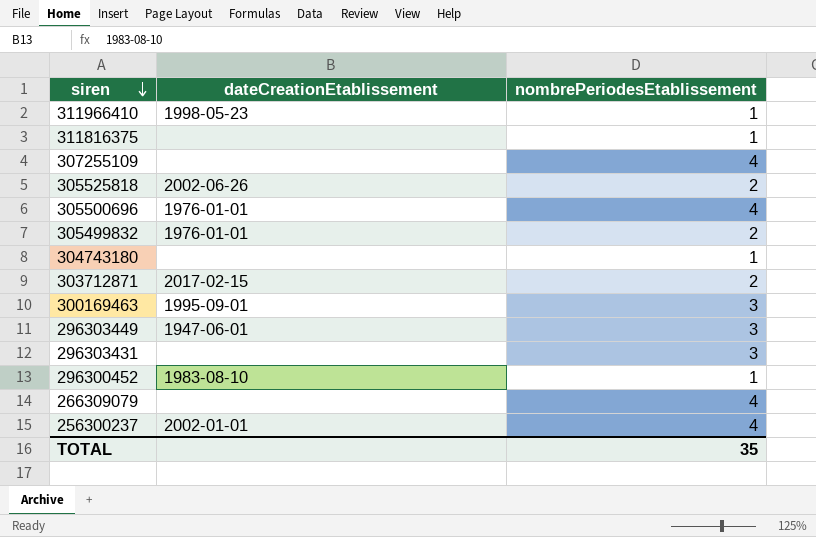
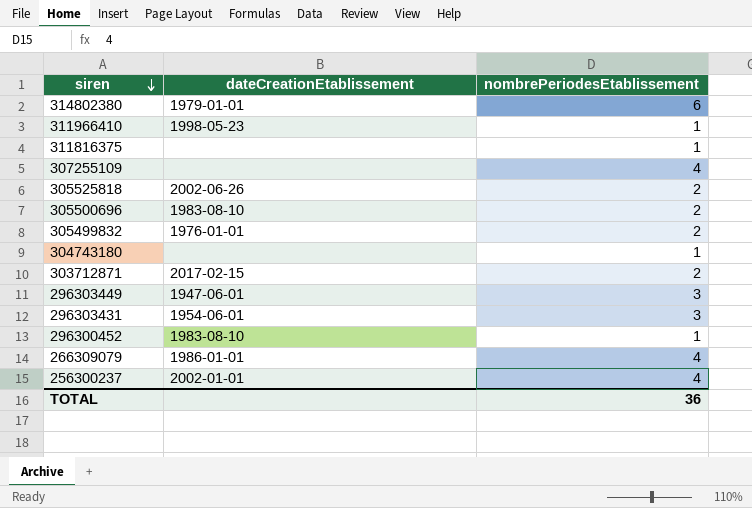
row 300169463: 1995-09-01 | 3 -> none
row 314802380: none -> 1979-01-01 | 6
305500696 | dateCreationEtablissement: 1976-01-01 -> 1983-08-10
305500696 | nombrePeriodesEtablissement: 4 -> 2
296303431 | dateCreationEtablissement: none -> 1954-06-01
266309079 | dateCreationEtablissement: none -> 1986-01-01
TOTAL | nombrePeriodesEtablissement: 35 -> 36

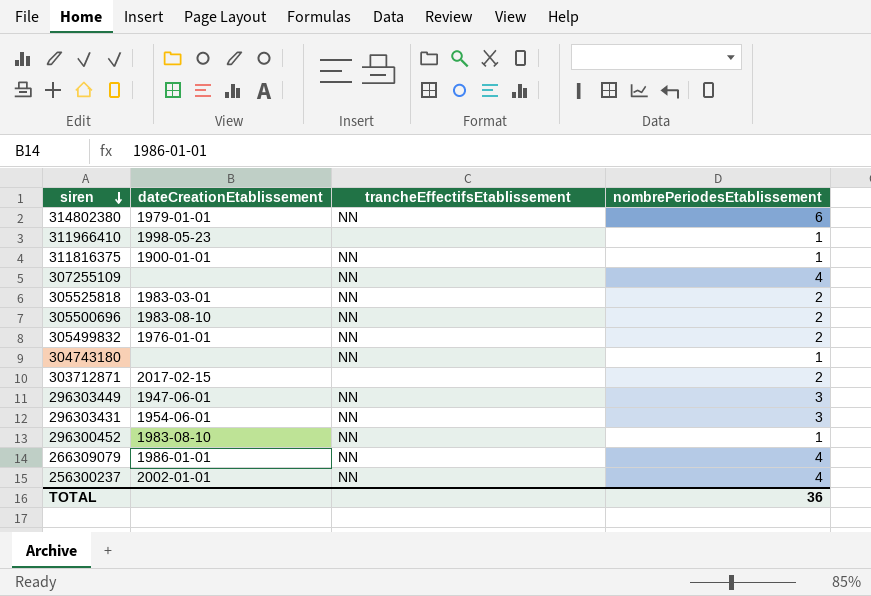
column trancheEffectifsEtablissement | position: none -> 3
311816375 | dateCreationEtablissement: none -> 1900-01-01
305525818 | dateCreationEtablissement: 2002-06-26 -> 1983-03-01

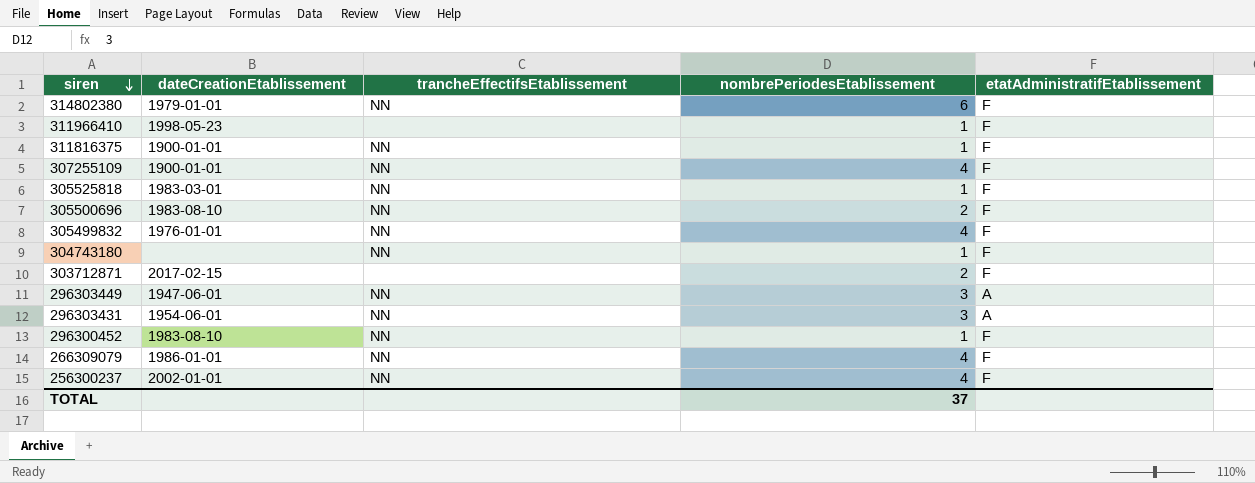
column etatAdministratifEtablissement | position: none -> 5
307255109 | dateCreationEtablissement: none -> 1900-01-01
305525818 | nombrePeriodesEtablissement: 2 -> 1
305499832 | nombrePeriodesEtablissement: 2 -> 4
TOTAL | nombrePeriodesEtablissement: 36 -> 37

